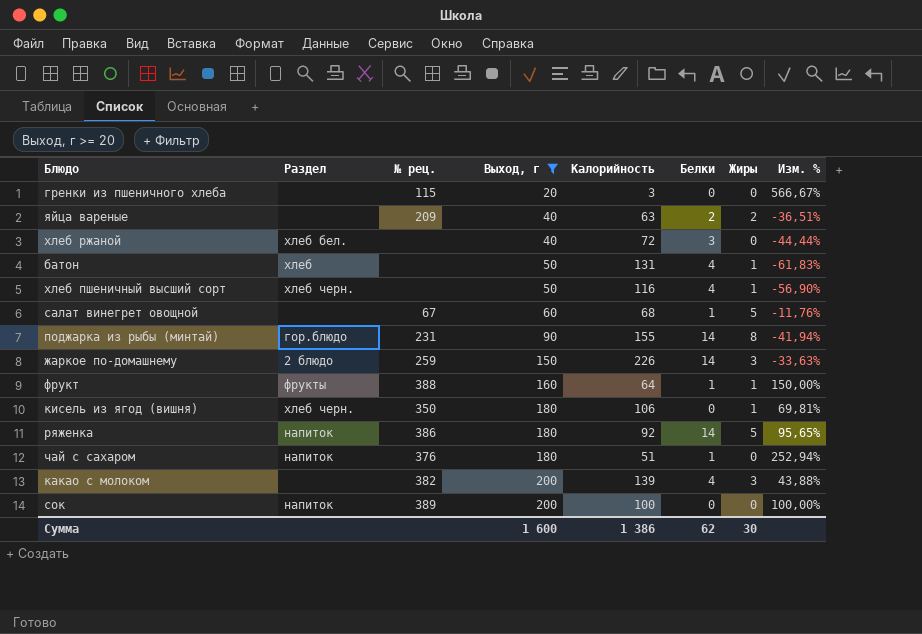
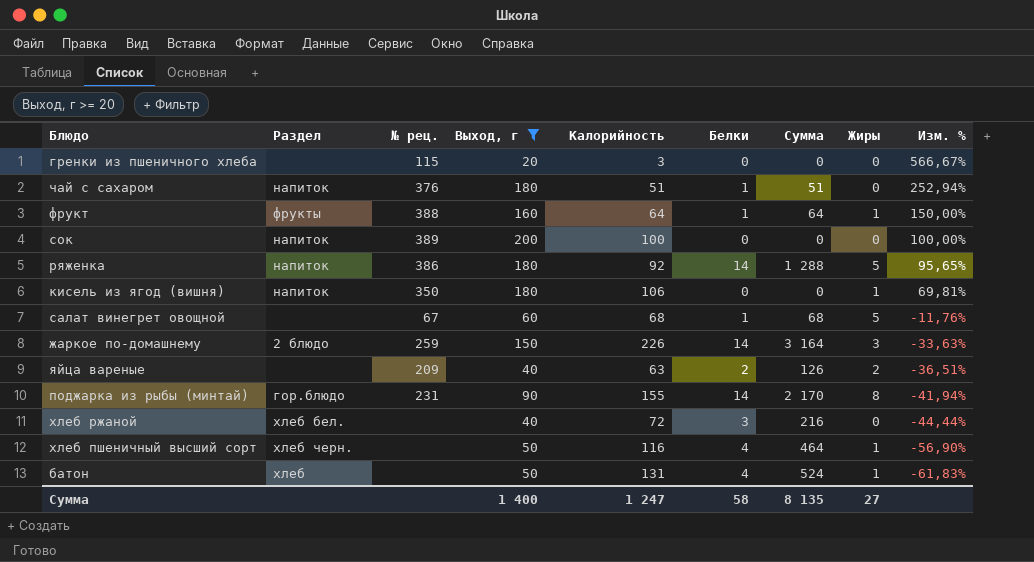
row order: Выход, г ascending -> Изм. % descending
column Сумма | formula: none -> [Калорийность] * [Белки]
row какао с молоком: none | 382 | 200 | 139 | 4 | 3 | 43,88% -> none
кисель из ягод (вишня) | Раздел: хлеб черн. -> напиток
Сумма | Выход, г: 1 600 -> 1 400
Сумма | Калорийность: 1 386 -> 1 247
Сумма | Белки: 62 -> 58
Сумма | Жиры: 30 -> 27

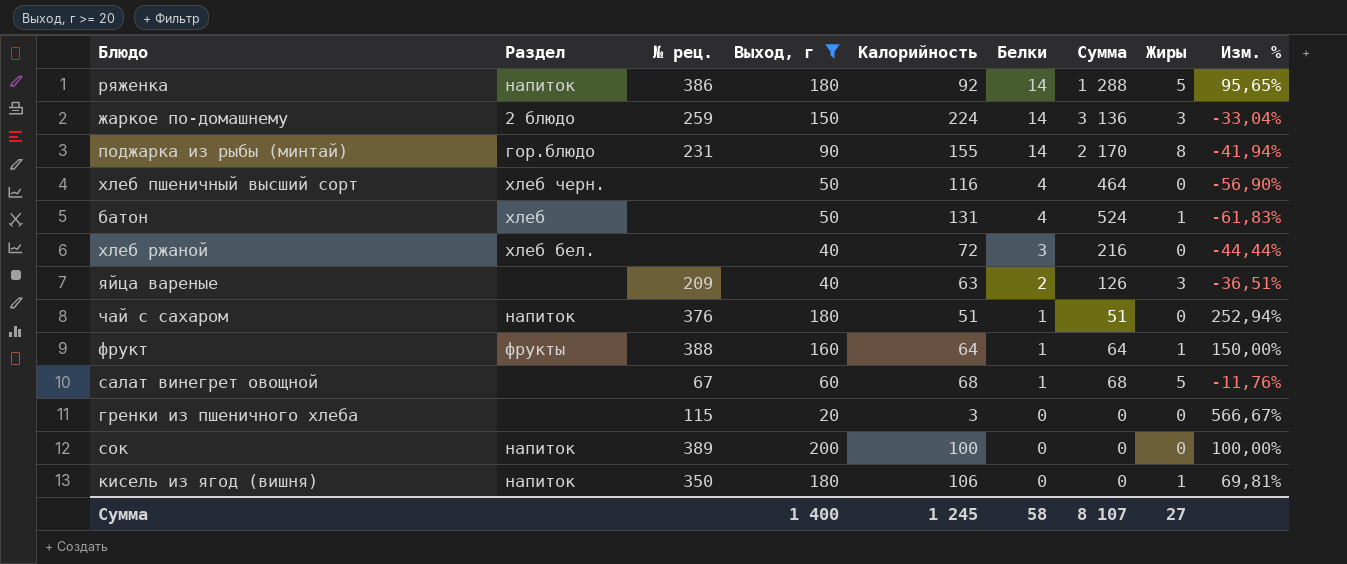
row order: Изм. % descending -> Белки descending
жаркое по-домашнему | Калорийность: 226 -> 224
жаркое по-домашнему | Сумма: 3 164 -> 3 136
жаркое по-домашнему | Изм. %: -33,63% -> -33,04%
хлеб пшеничный высший сорт | Жиры: 1 -> 0
яйца вареные | Жиры: 2 -> 3
Сумма | Калорийность: 1 247 -> 1 245
Сумма | Сумма: 8 135 -> 8 107

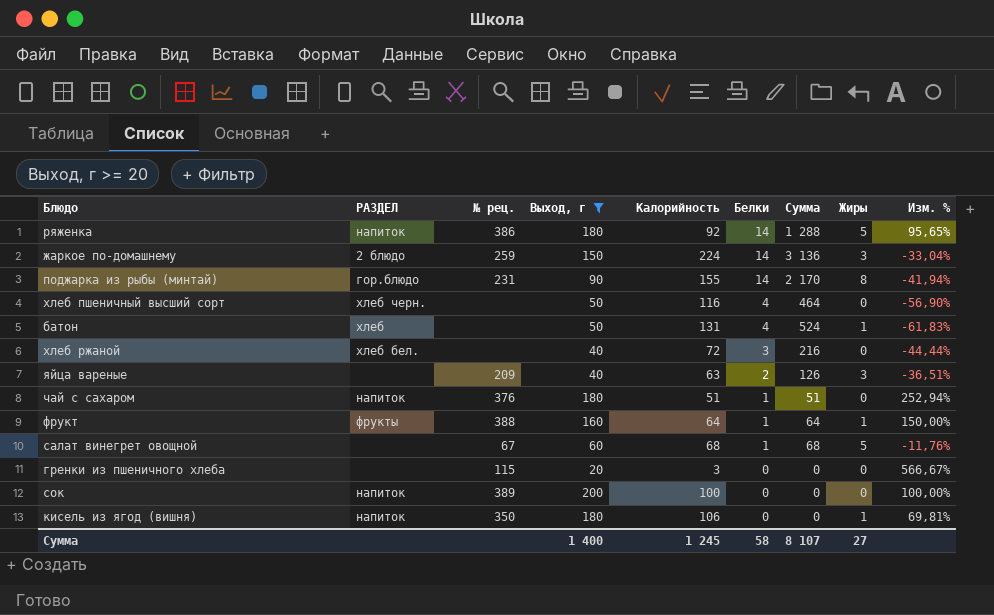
column name: Раздел -> РАЗДЕЛ

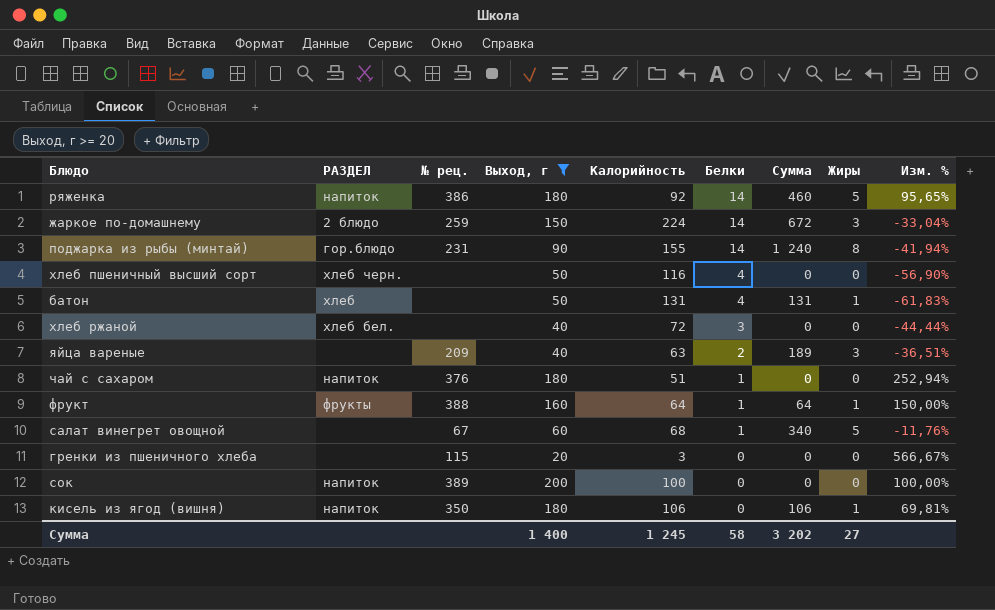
column Сумма | formula: [Калорийность] * [Белки] -> [Калорийность] * [Жиры]
Сумма | Сумма: 8 107 -> 3 202

